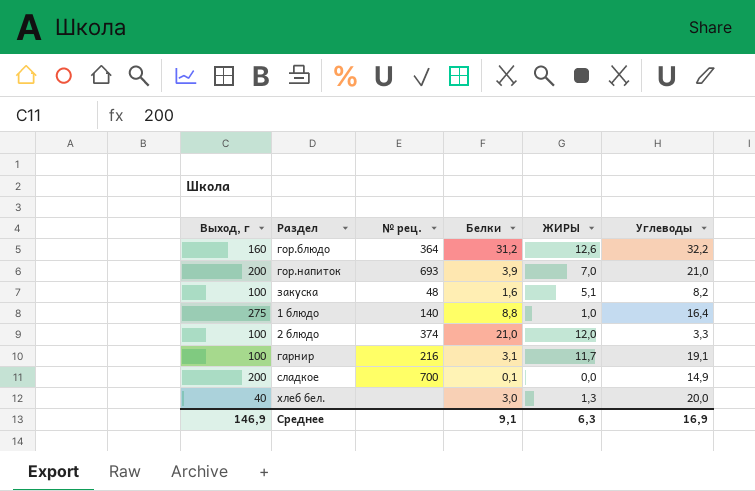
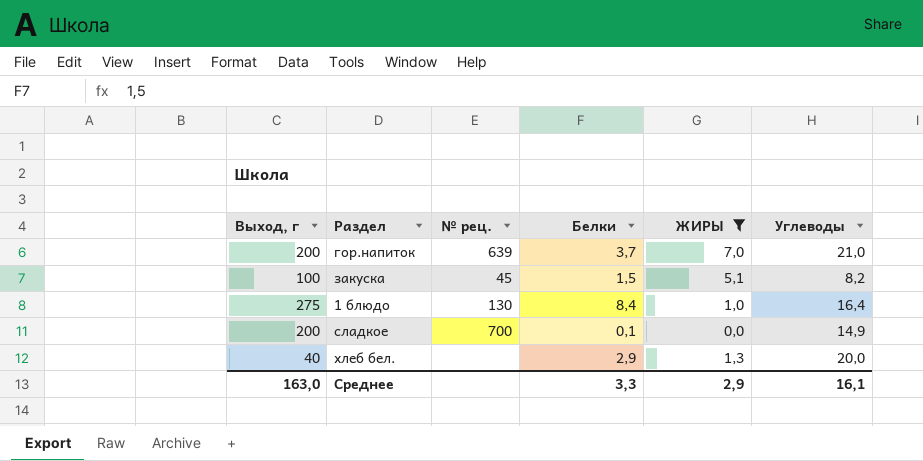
filter: none -> ЖИРЫ <= 7,0
гор.напиток | № рец.: 693 -> 639
гор.напиток | Белки: 3,9 -> 3,7
закуска | № рец.: 48 -> 45
закуска | Белки: 1,6 -> 1,5
1 блюдо | № рец.: 140 -> 130
1 блюдо | Белки: 8,8 -> 8,4
хлеб бел. | Белки: 3,0 -> 2,9
Среднее | Выход, г: 146,9 -> 163,0
Среднее | Белки: 9,1 -> 3,3
Среднее | ЖИРЫ: 6,3 -> 2,9
Среднее | Углеводы: 16,9 -> 16,1

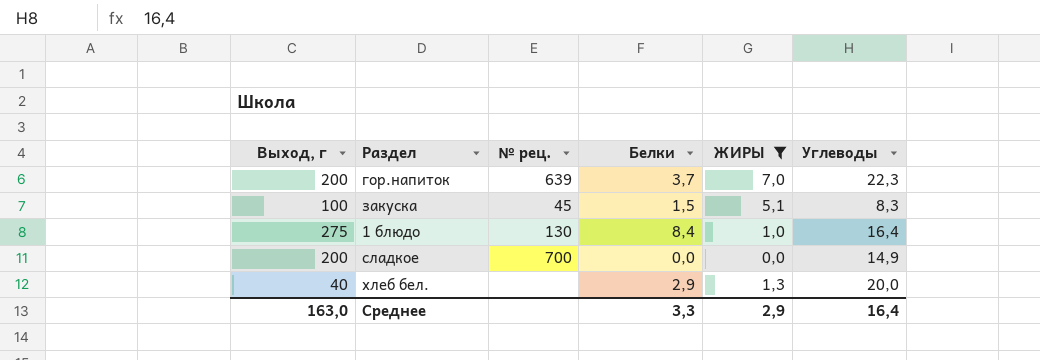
гор.напиток | Углеводы: 21,0 -> 22,3
закуска | Углеводы: 8,2 -> 8,3
сладкое | Белки: 0,1 -> 0,0
Среднее | Углеводы: 16,1 -> 16,4

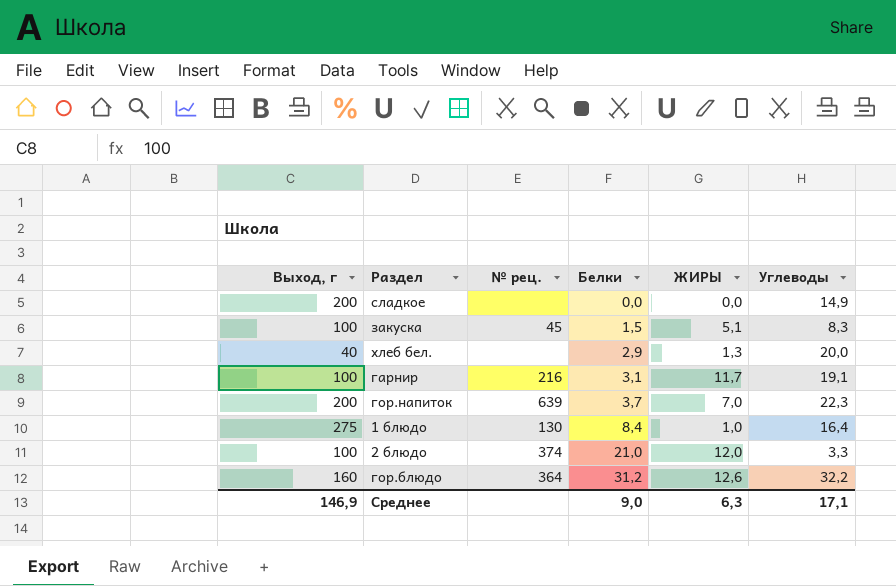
filter: ЖИРЫ <= 7,0 -> none
row order: none -> Белки ascending
сладкое | № рец.: 700 -> none
Среднее | Выход, г: 163,0 -> 146,9
Среднее | Белки: 3,3 -> 9,0
Среднее | ЖИРЫ: 2,9 -> 6,3
Среднее | Углеводы: 16,4 -> 17,1

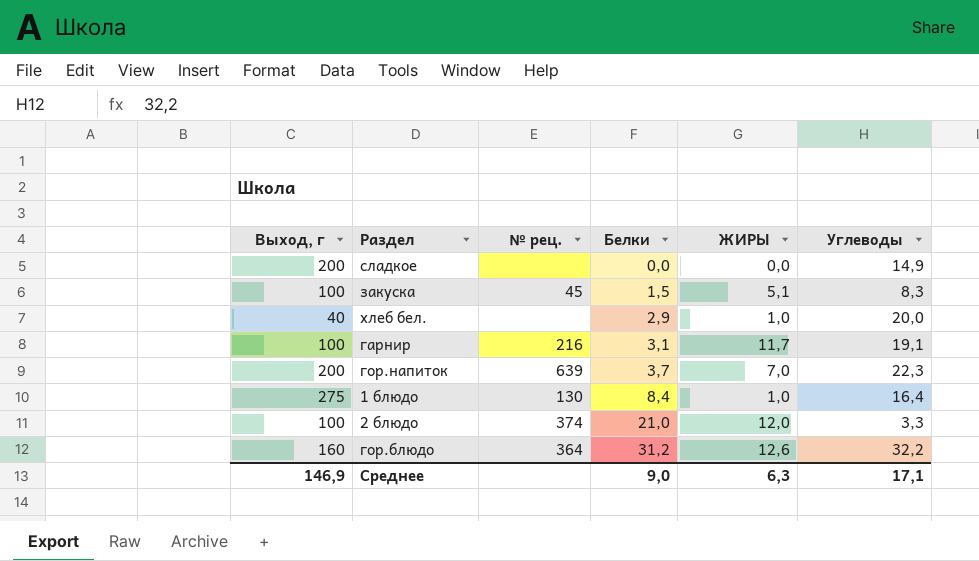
хлеб бел. | ЖИРЫ: 1,3 -> 1,0

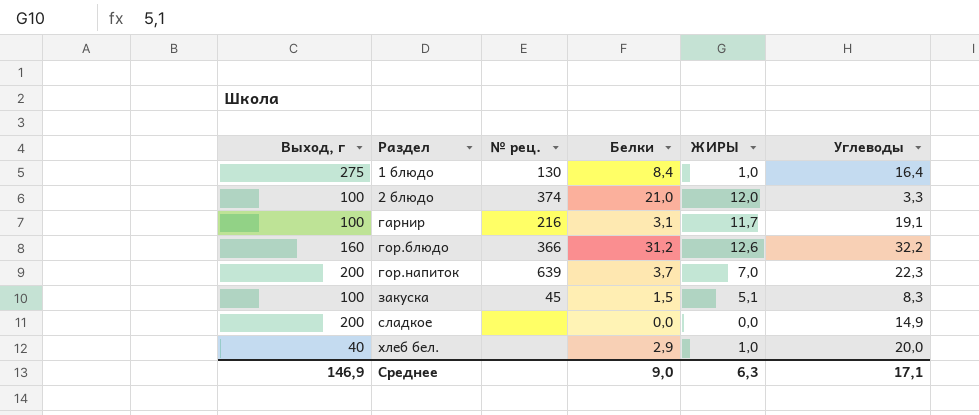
row order: Белки ascending -> Раздел ascending
гор.блюдо | № рец.: 364 -> 366

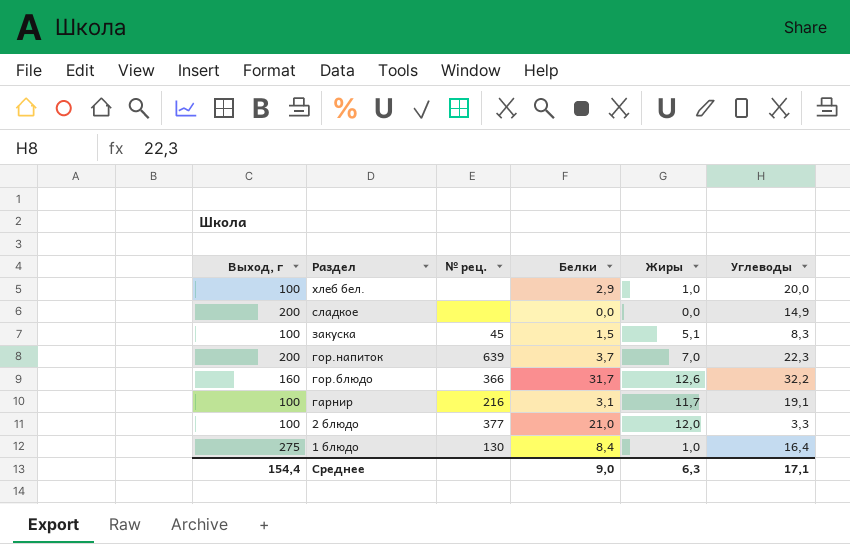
row order: Раздел ascending -> Раздел descending
column name: ЖИРЫ -> Жиры
хлеб бел. | Выход, г: 40 -> 100
гор.блюдо | Белки: 31,2 -> 31,7
2 блюдо | № рец.: 374 -> 377
Среднее | Выход, г: 146,9 -> 154,4

